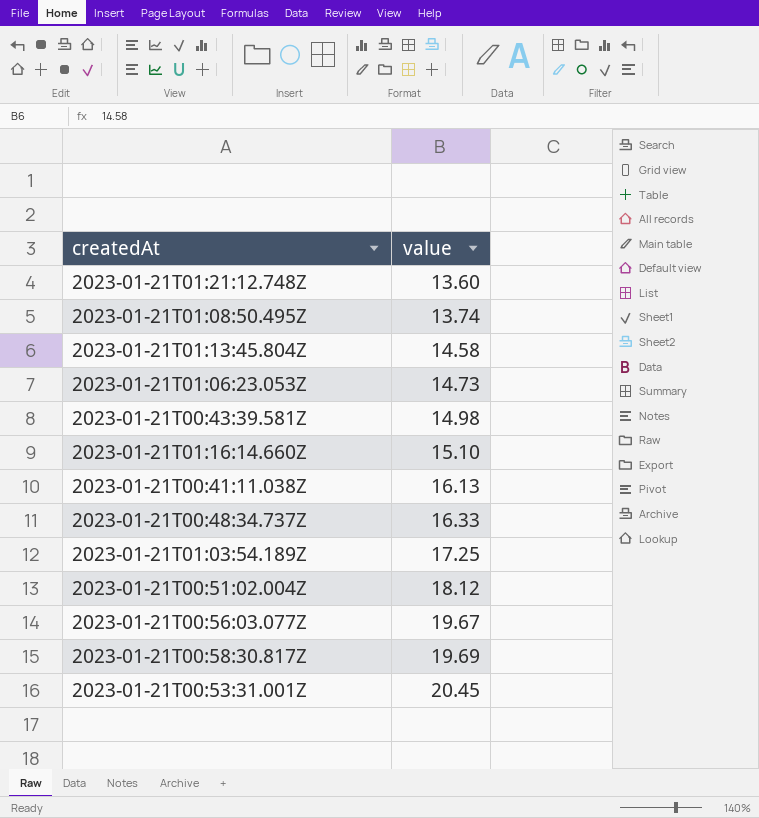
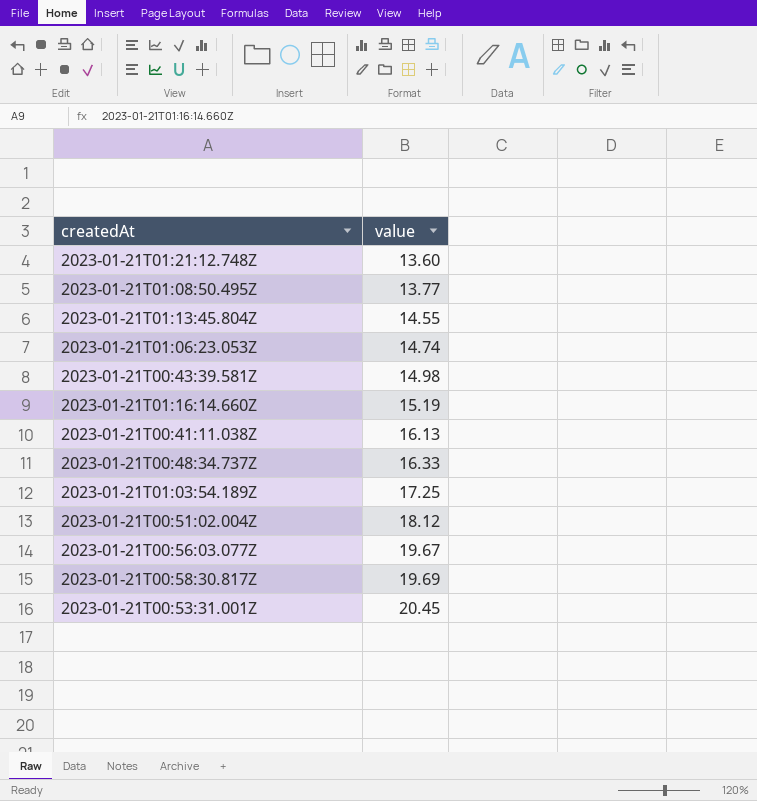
2023-01-21T01:08:50.495Z | value: 13.74 -> 13.77
2023-01-21T01:13:45.804Z | value: 14.58 -> 14.55
2023-01-21T01:06:23.053Z | value: 14.73 -> 14.74
2023-01-21T01:16:14.660Z | value: 15.10 -> 15.19

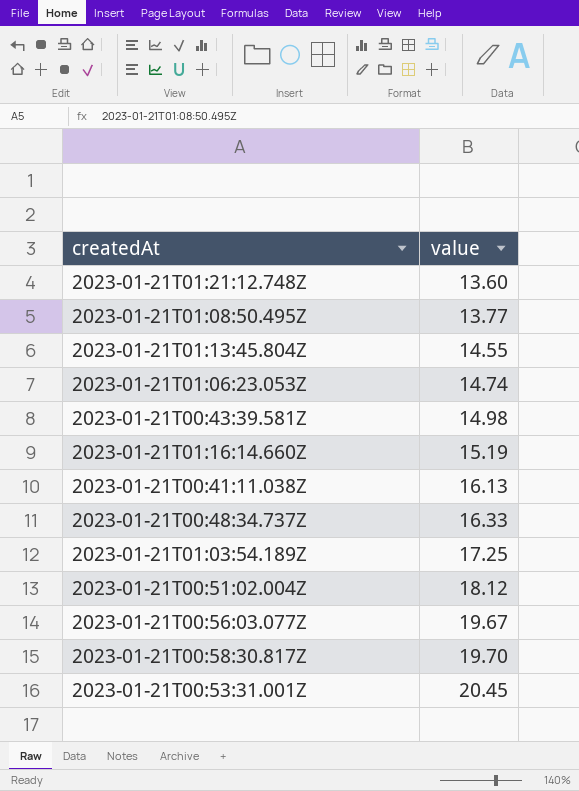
2023-01-21T00:58:30.817Z | value: 19.69 -> 19.70

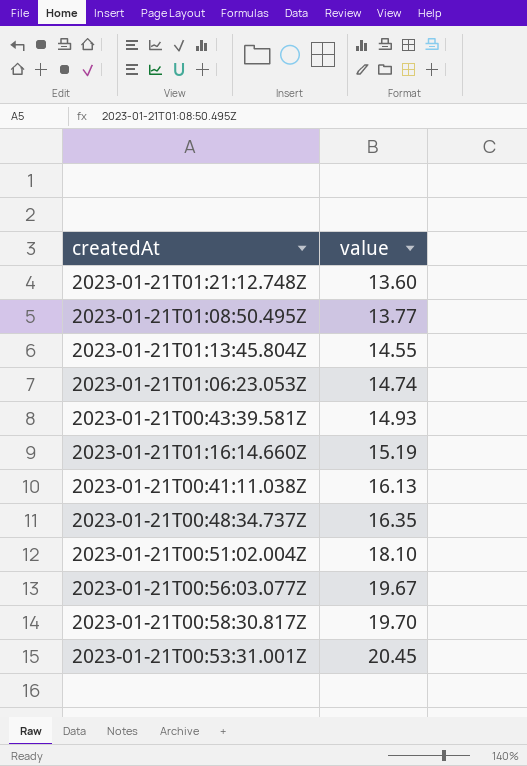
row 2023-01-21T01:03:54.189Z: 17.25 -> none
2023-01-21T00:43:39.581Z | value: 14.98 -> 14.93
2023-01-21T00:48:34.737Z | value: 16.33 -> 16.35
2023-01-21T00:51:02.004Z | value: 18.12 -> 18.10

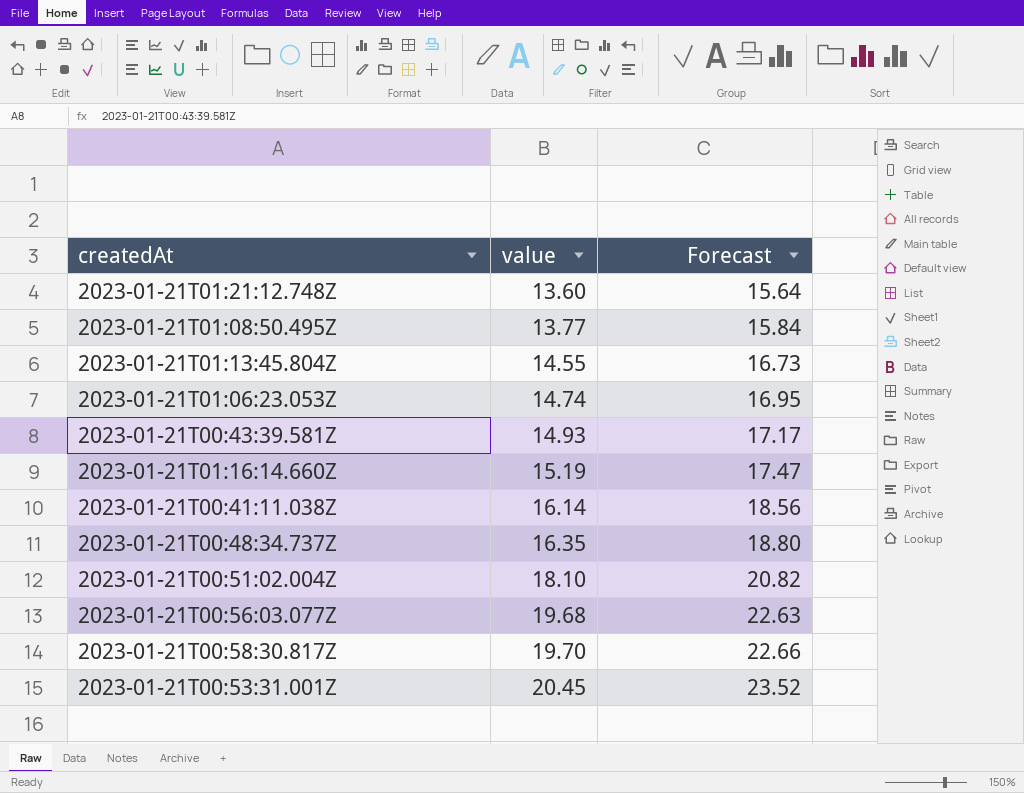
column Forecast | formula: none -> [value] * 1.15
2023-01-21T00:41:11.038Z | value: 16.13 -> 16.14
2023-01-21T00:56:03.077Z | value: 19.67 -> 19.68

